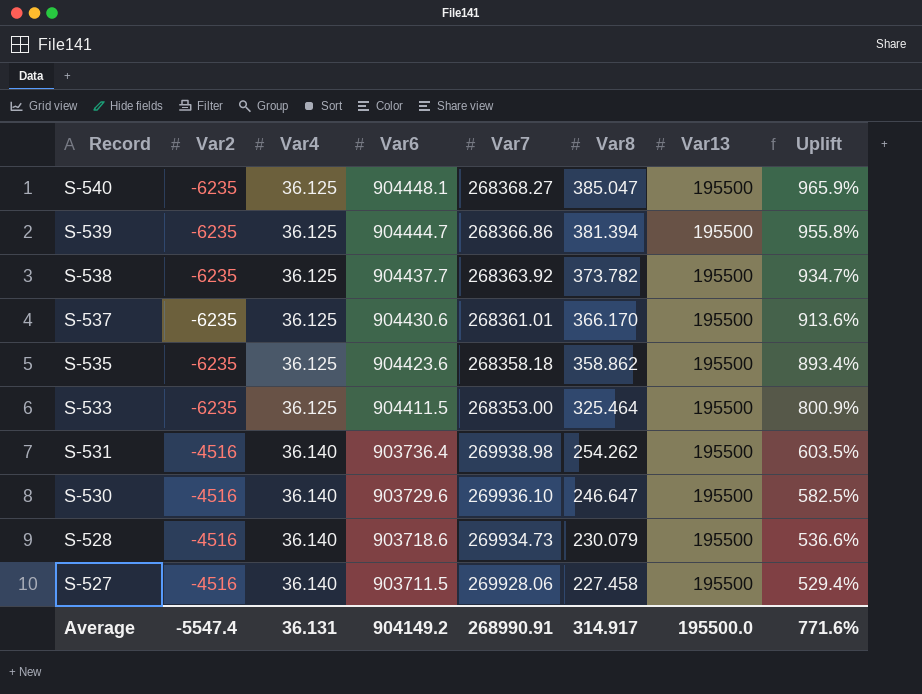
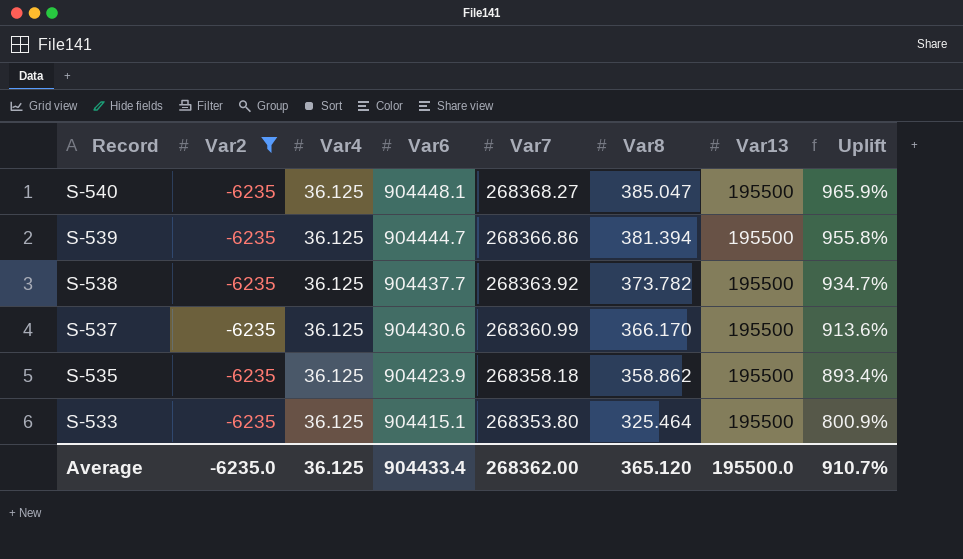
filter: none -> Var2 = -6235
S-537 | Var7: 268361.01 -> 268360.99
S-535 | Var6: 904423.6 -> 904423.9
S-533 | Var6: 904411.5 -> 904415.1
S-533 | Var7: 268353.00 -> 268353.80
Average | Var2: -5547.4 -> -6235.0
Average | Var4: 36.131 -> 36.125
Average | Var6: 904149.2 -> 904433.4
Average | Var7: 268990.91 -> 268362.00
Average | Var8: 314.917 -> 365.120
Average | Uplift: 771.6% -> 910.7%

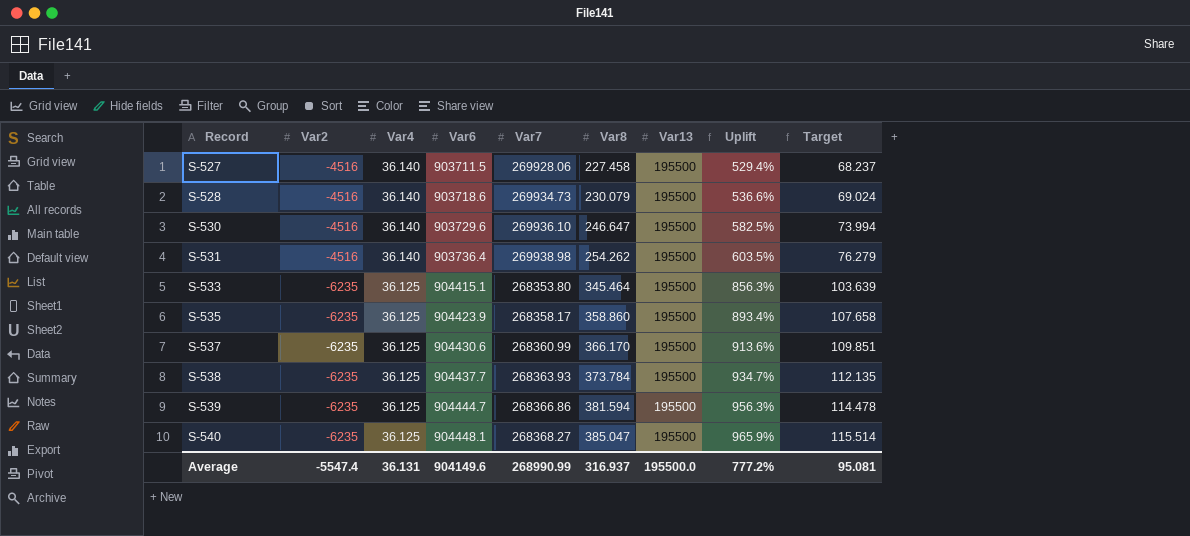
filter: Var2 = -6235 -> none
row order: Record descending -> Record ascending
column Target | formula: none -> [Var8] * 0.3
S-533 | Var8: 325.464 -> 345.464
S-533 | Uplift: 800.9% -> 856.3%
S-535 | Var7: 268358.18 -> 268358.17
S-535 | Var8: 358.862 -> 358.860
S-538 | Var7: 268363.92 -> 268363.93
S-538 | Var8: 373.782 -> 373.784
S-539 | Var8: 381.394 -> 381.594
S-539 | Uplift: 955.8% -> 956.3%
Average | Var2: -6235.0 -> -5547.4
Average | Var4: 36.125 -> 36.131
Average | Var6: 904433.4 -> 904149.6
Average | Var7: 268362.00 -> 268990.99
Average | Var8: 365.120 -> 316.937
Average | Uplift: 910.7% -> 777.2%

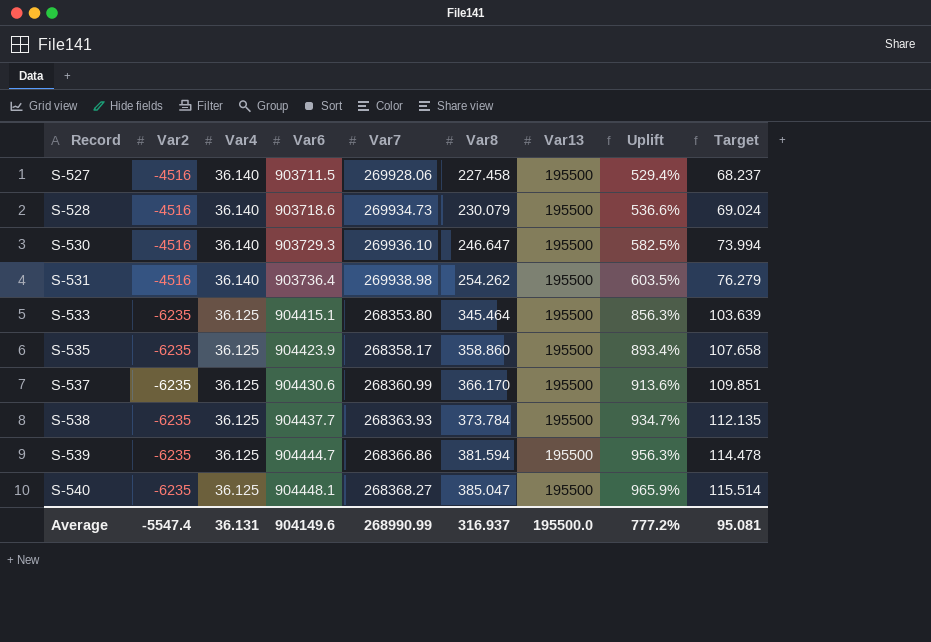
S-530 | Var6: 903729.6 -> 903729.3

